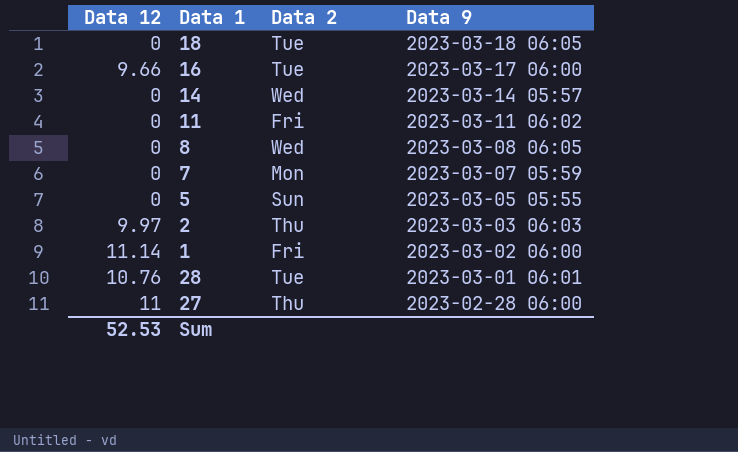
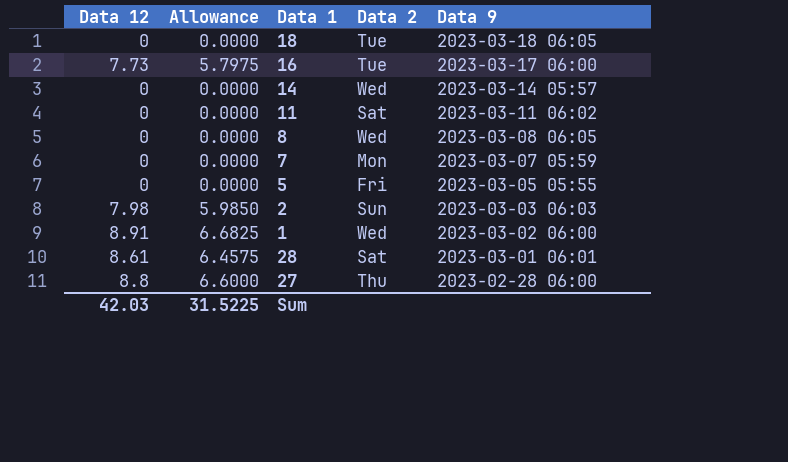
column Allowance | formula: none -> [Data 12] * 0.75
16 | Data 12: 9.66 -> 7.73
11 | Data 2: Fri -> Sat
5 | Data 2: Sun -> Fri
2 | Data 12: 9.97 -> 7.98
2 | Data 2: Thu -> Sun
1 | Data 12: 11.14 -> 8.91
1 | Data 2: Fri -> Wed
28 | Data 12: 10.76 -> 8.61
28 | Data 2: Tue -> Sat
27 | Data 12: 11 -> 8.8
Sum | Data 12: 52.53 -> 42.03

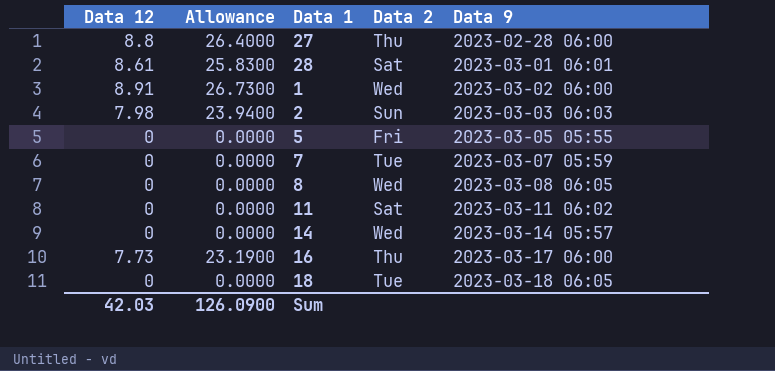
row order: Data 9 descending -> Data 9 ascending
column Allowance | formula: [Data 12] * 0.75 -> [Data 12] * 3
7 | Data 2: Mon -> Tue
16 | Data 2: Tue -> Thu
Sum | Allowance: 31.5225 -> 126.0900

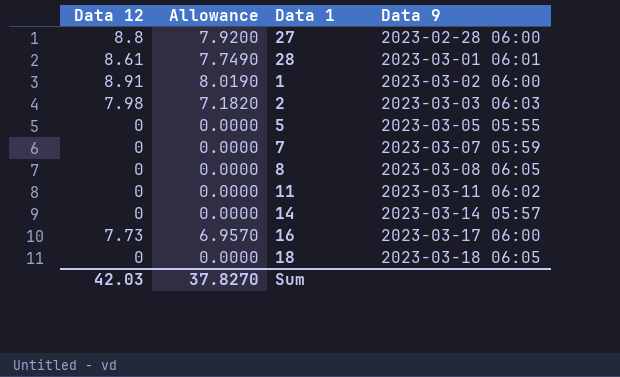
column Data 2 | position: 4 -> none
column Allowance | formula: [Data 12] * 3 -> [Data 12] * 0.9
Sum | Allowance: 126.0900 -> 37.8270

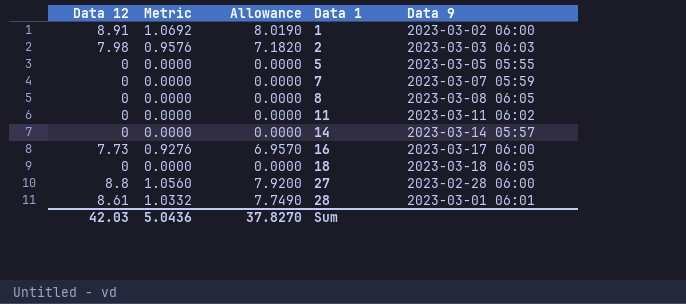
row order: Data 9 ascending -> Data 1 ascending
column Metric | formula: none -> [Data 12] * 0.12

